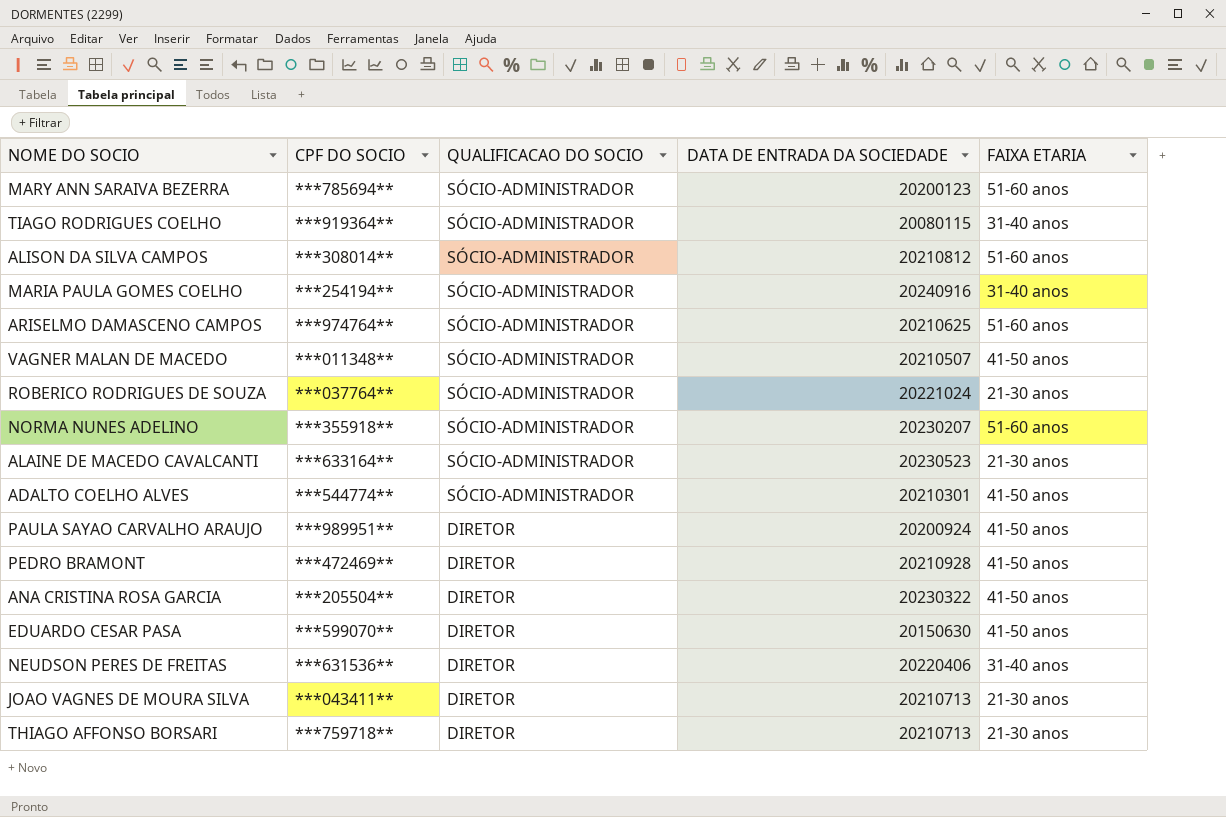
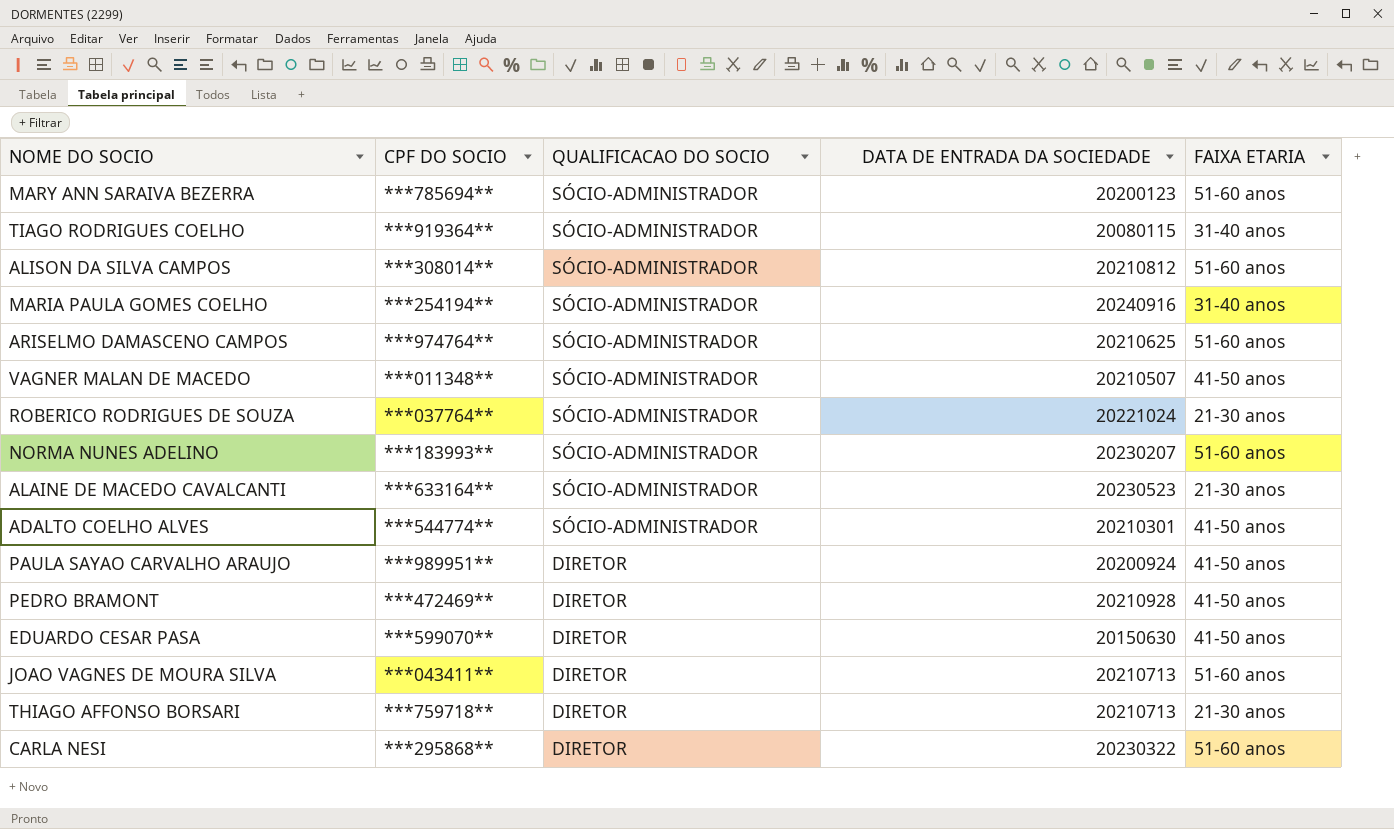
row ANA CRISTINA ROSA GARCIA: ***205504** | DIRETOR | 20230322 | 41-50 anos -> none
row NEUDSON PERES DE FREITAS: ***631536** | DIRETOR | 20220406 | 31-40 anos -> none
NORMA NUNES ADELINO | CPF DO SOCIO: ***355918** -> ***183993**
JOAO VAGNES DE MOURA SILVA | FAIXA ETARIA: 21-30 anos -> 51-60 anos
row CARLA NESI: none -> ***295868** | DIRETOR | 20230322 | 51-60 anos

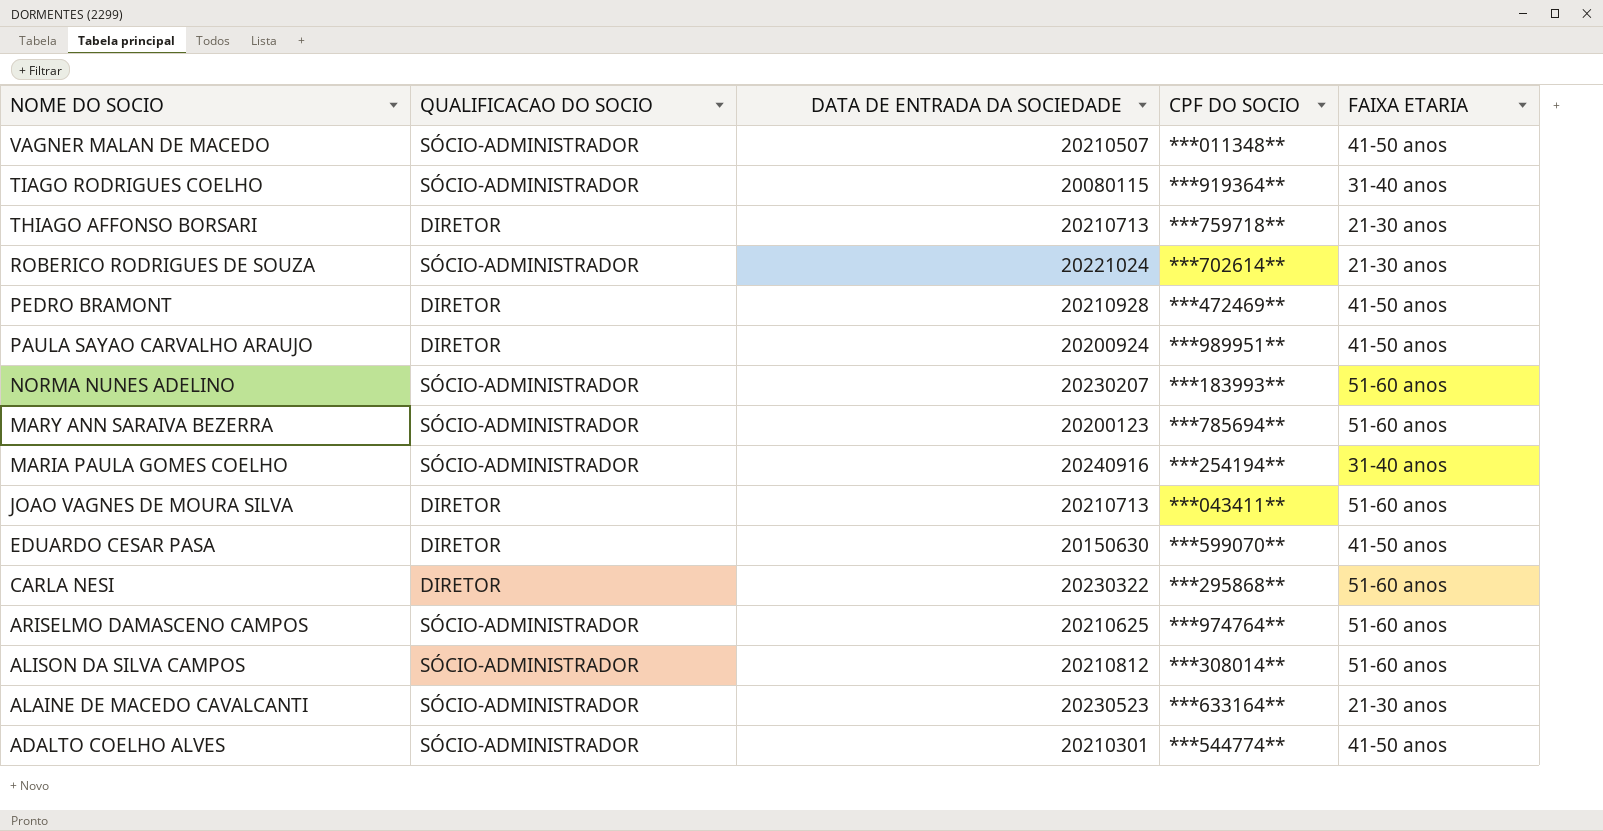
row order: QUALIFICACAO DO SOCIO descending -> NOME DO SOCIO descending
column CPF DO SOCIO | position: 2 -> 4
ROBERICO RODRIGUES DE SOUZA | CPF DO SOCIO: ***037764** -> ***702614**

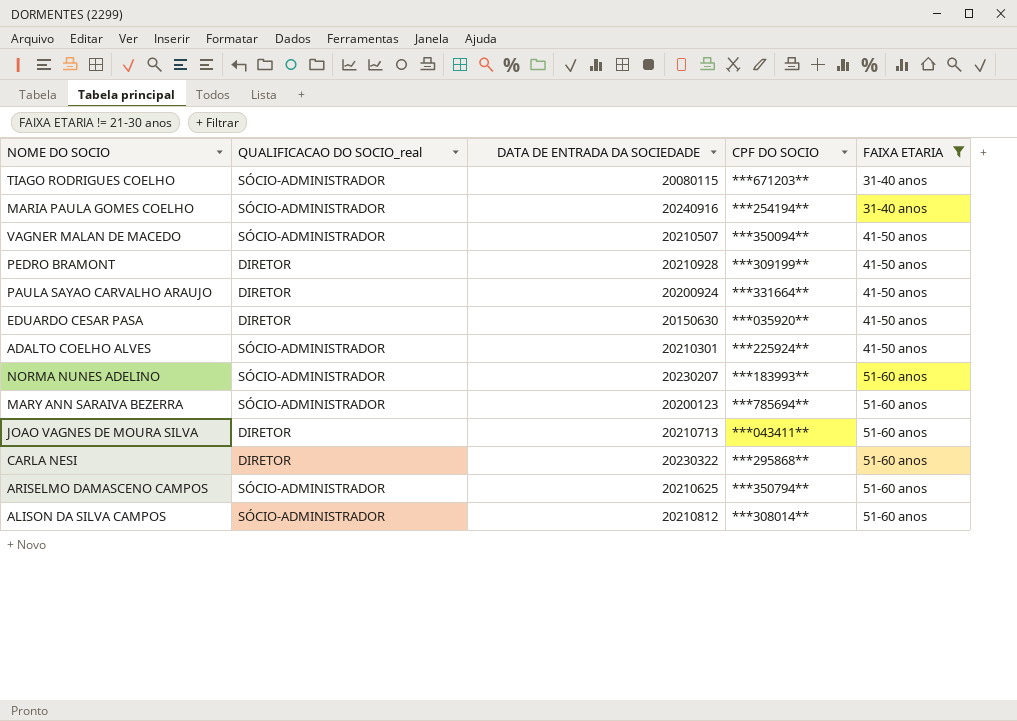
filter: none -> FAIXA ETARIA != 21-30 anos
row order: NOME DO SOCIO descending -> FAIXA ETARIA ascending
column name: QUALIFICACAO DO SOCIO -> QUALIFICACAO DO SOCIO_real
TIAGO RODRIGUES COELHO | CPF DO SOCIO: ***919364** -> ***671203**
VAGNER MALAN DE MACEDO | CPF DO SOCIO: ***011348** -> ***350094**
PEDRO BRAMONT | CPF DO SOCIO: ***472469** -> ***309199**
PAULA SAYAO CARVALHO ARAUJO | CPF DO SOCIO: ***989951** -> ***331664**
EDUARDO CESAR PASA | CPF DO SOCIO: ***599070** -> ***035920**
ADALTO COELHO ALVES | CPF DO SOCIO: ***544774** -> ***225924**
ARISELMO DAMASCENO CAMPOS | CPF DO SOCIO: ***974764** -> ***350794**

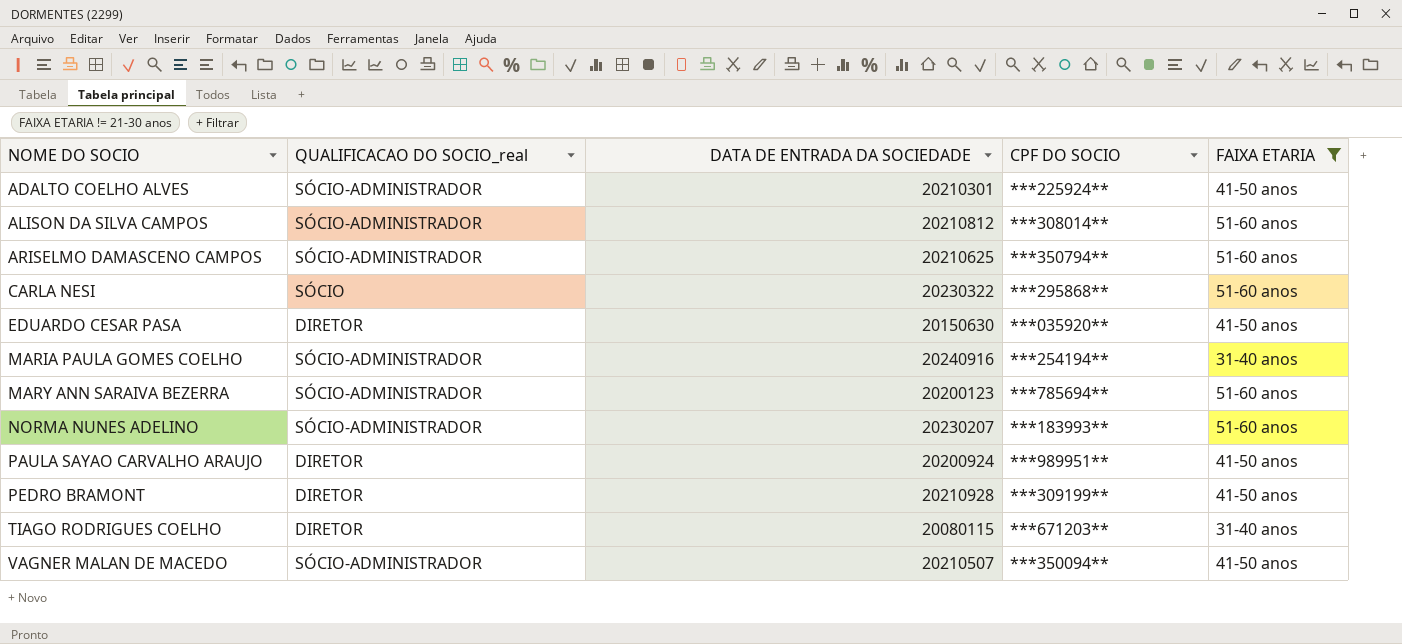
row order: FAIXA ETARIA ascending -> NOME DO SOCIO ascending
row JOAO VAGNES DE MOURA SILVA: DIRETOR | 20210713 | ***043411** | 51-60 anos -> none
CARLA NESI | QUALIFICACAO DO SOCIO_real: DIRETOR -> SÓCIO
PAULA SAYAO CARVALHO ARAUJO | CPF DO SOCIO: ***331664** -> ***989951**
TIAGO RODRIGUES COELHO | QUALIFICACAO DO SOCIO_real: SÓCIO-ADMINISTRADOR -> DIRETOR

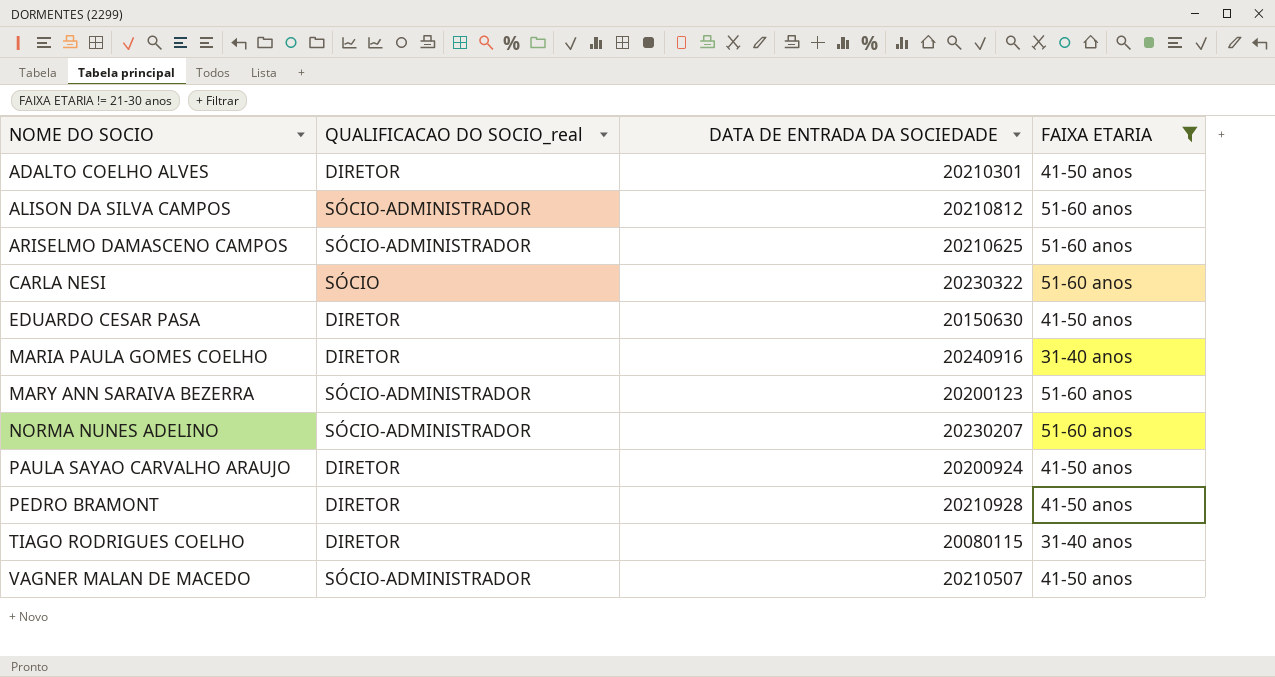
column CPF DO SOCIO | position: 4 -> none
ADALTO COELHO ALVES | QUALIFICACAO DO SOCIO_real: SÓCIO-ADMINISTRADOR -> DIRETOR
MARIA PAULA GOMES COELHO | QUALIFICACAO DO SOCIO_real: SÓCIO-ADMINISTRADOR -> DIRETOR

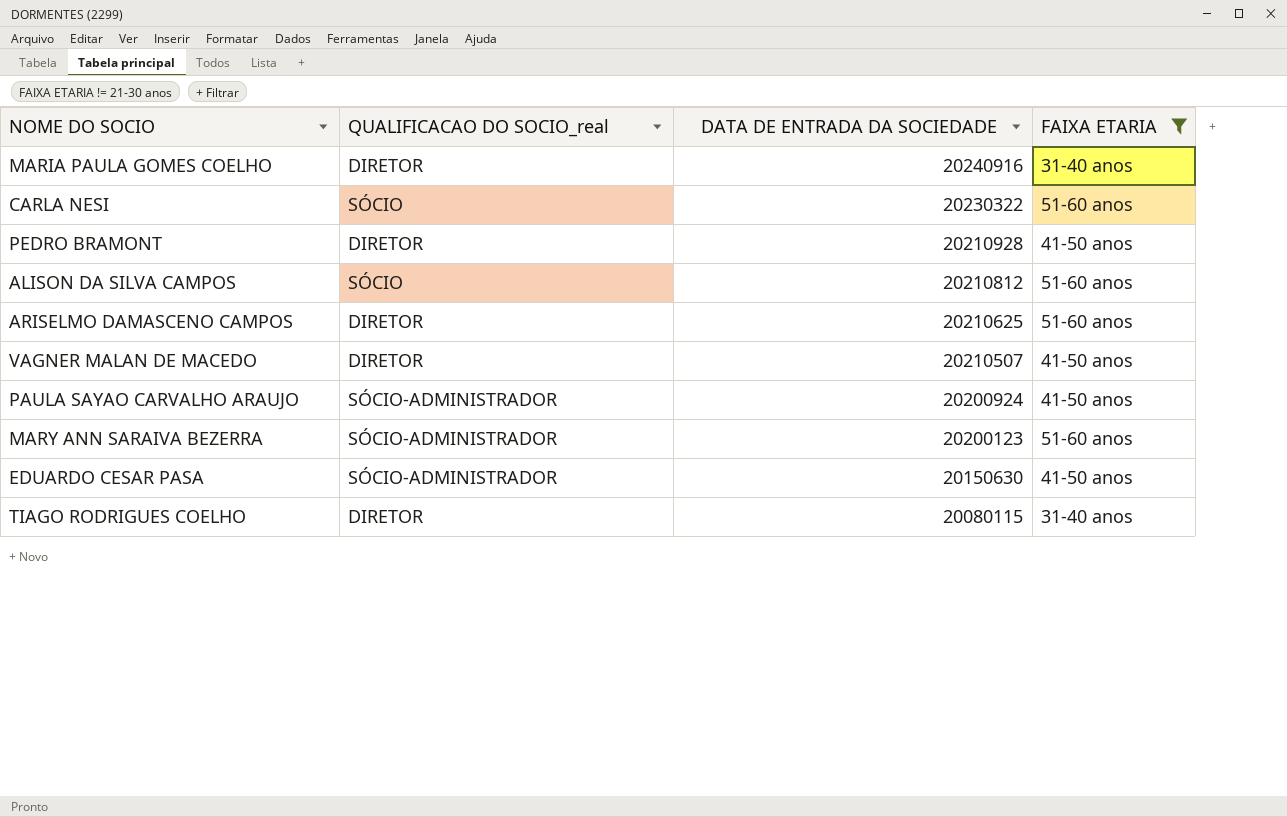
row order: NOME DO SOCIO ascending -> DATA DE ENTRADA DA SOCIEDADE descending
row ADALTO COELHO ALVES: DIRETOR | 20210301 | 41-50 anos -> none
row NORMA NUNES ADELINO: SÓCIO-ADMINISTRADOR | 20230207 | 51-60 anos -> none
ALISON DA SILVA CAMPOS | QUALIFICACAO DO SOCIO_real: SÓCIO-ADMINISTRADOR -> SÓCIO
ARISELMO DAMASCENO CAMPOS | QUALIFICACAO DO SOCIO_real: SÓCIO-ADMINISTRADOR -> DIRETOR
VAGNER MALAN DE MACEDO | QUALIFICACAO DO SOCIO_real: SÓCIO-ADMINISTRADOR -> DIRETOR
PAULA SAYAO CARVALHO ARAUJO | QUALIFICACAO DO SOCIO_real: DIRETOR -> SÓCIO-ADMINISTRADOR
EDUARDO CESAR PASA | QUALIFICACAO DO SOCIO_real: DIRETOR -> SÓCIO-ADMINISTRADOR

